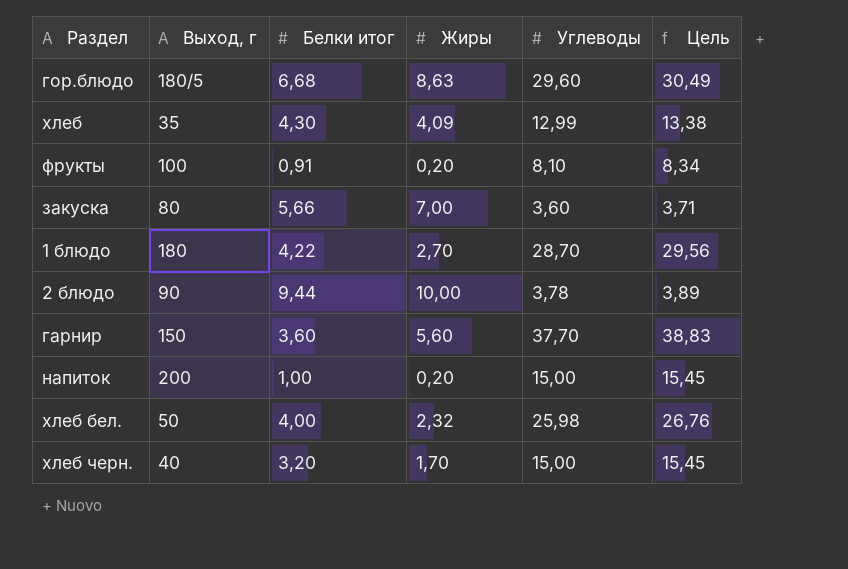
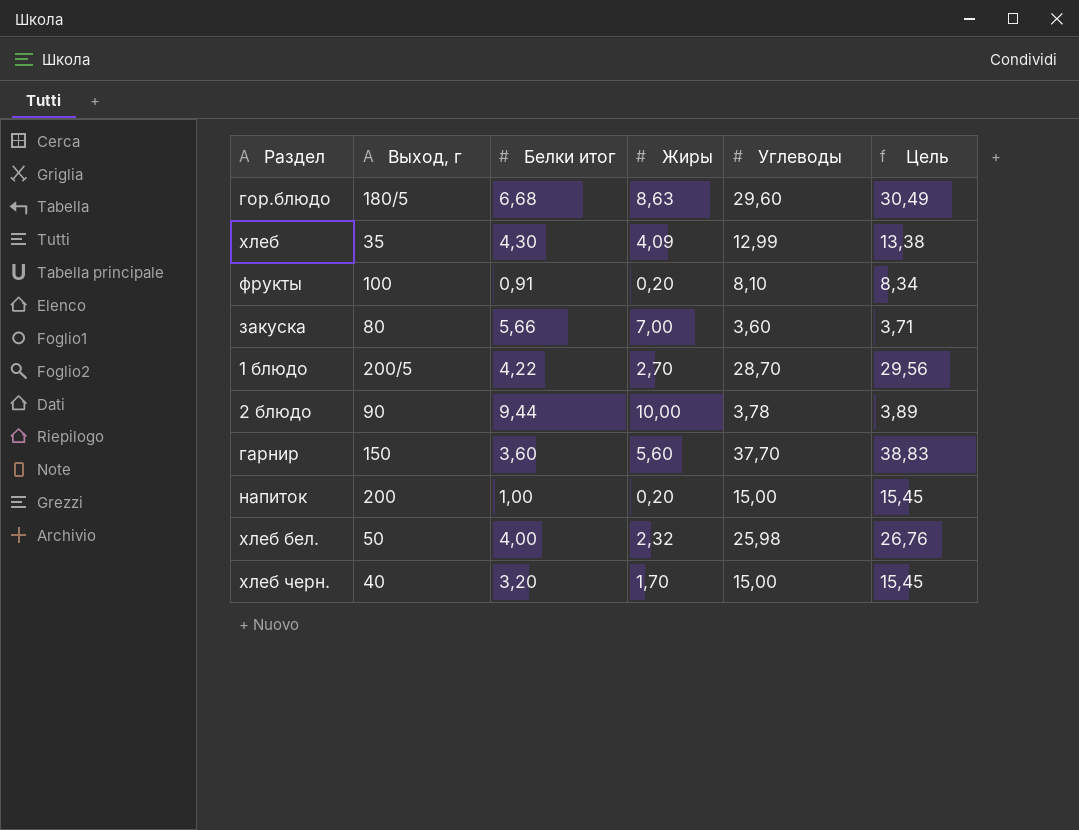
1 блюдо | Выход, г: 180 -> 200/5

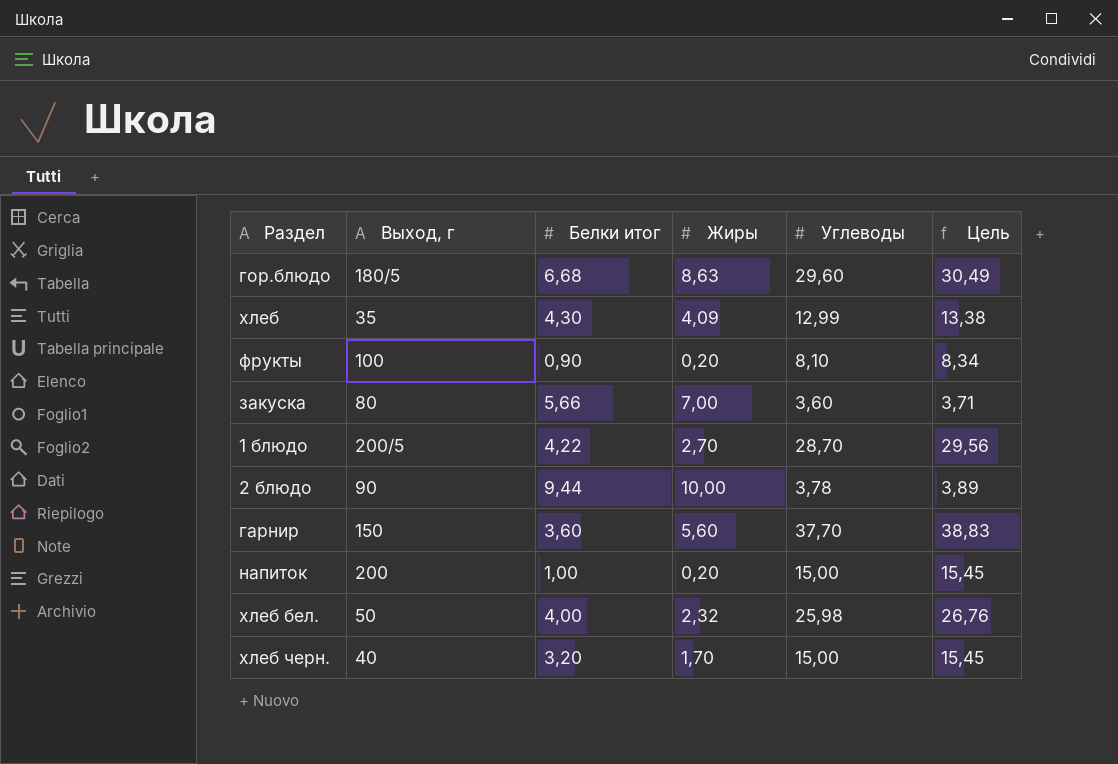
фрукты | Белки итог: 0,91 -> 0,90

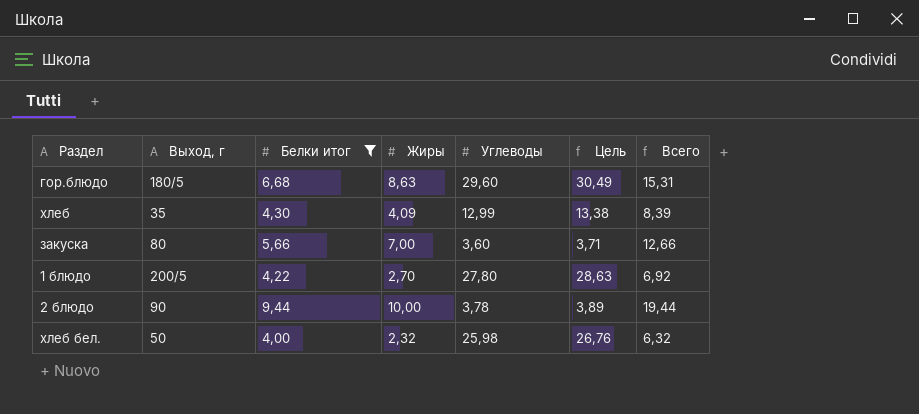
filter: none -> Белки итог >= 4,00
column Всего | formula: none -> [Белки итог] + [Жиры]
1 блюдо | Углеводы: 28,70 -> 27,80
1 блюдо | Цель: 29,56 -> 28,63

